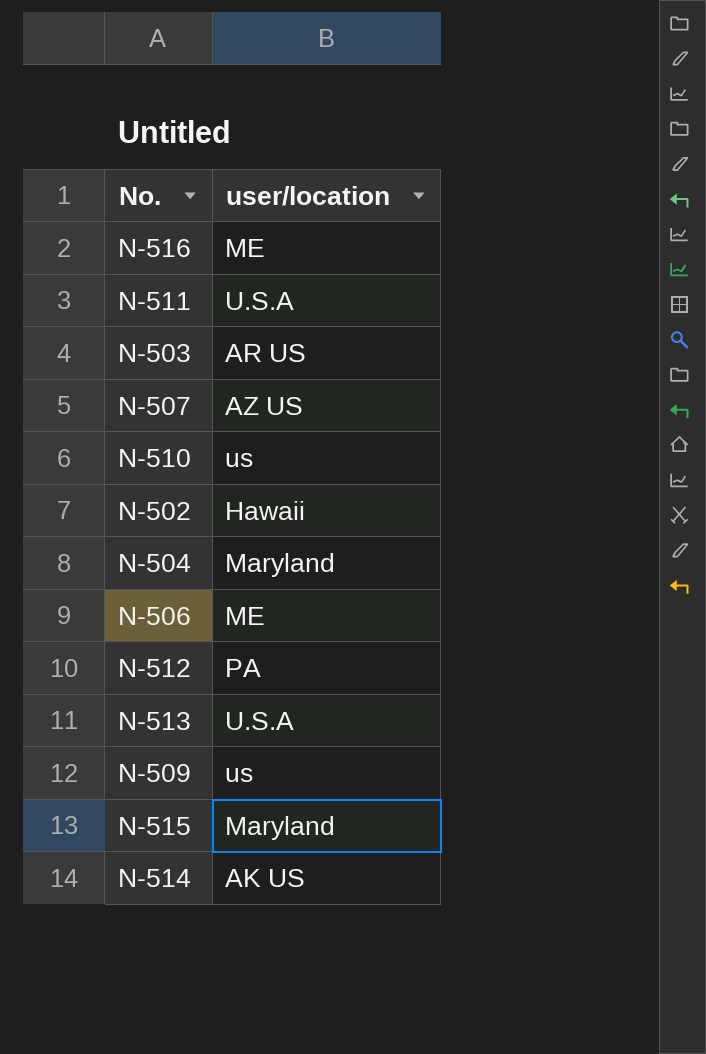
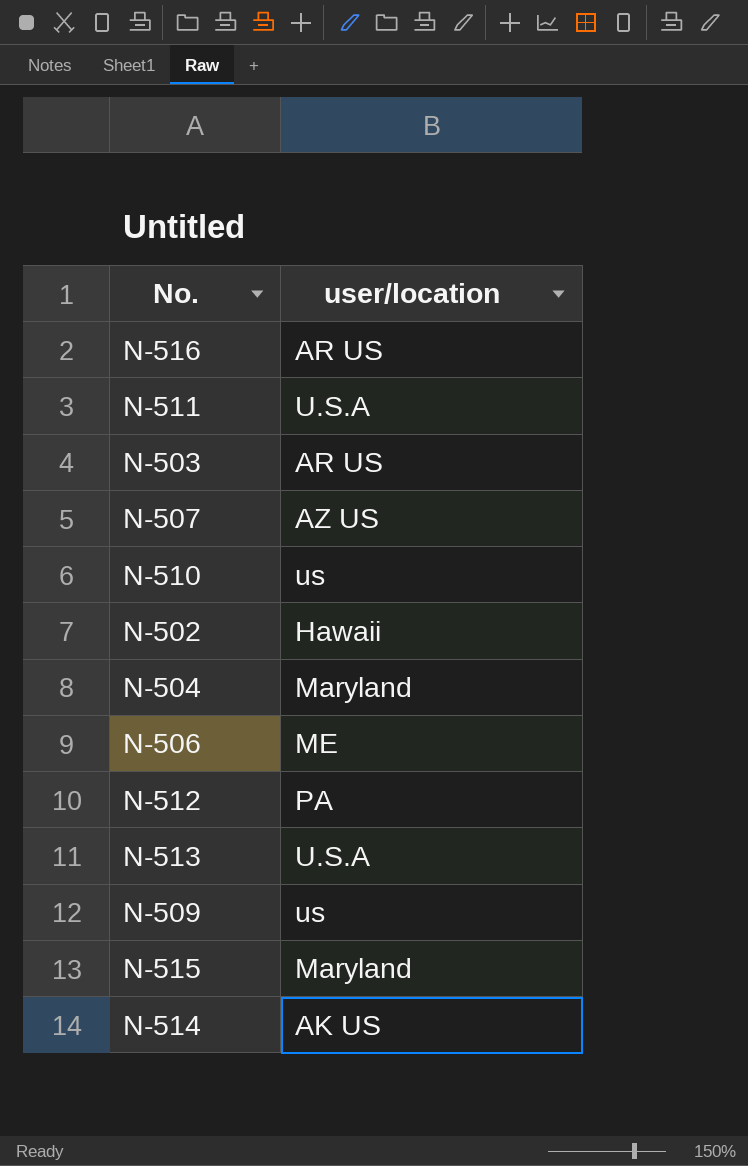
N-516 | user/location: ME -> AR US

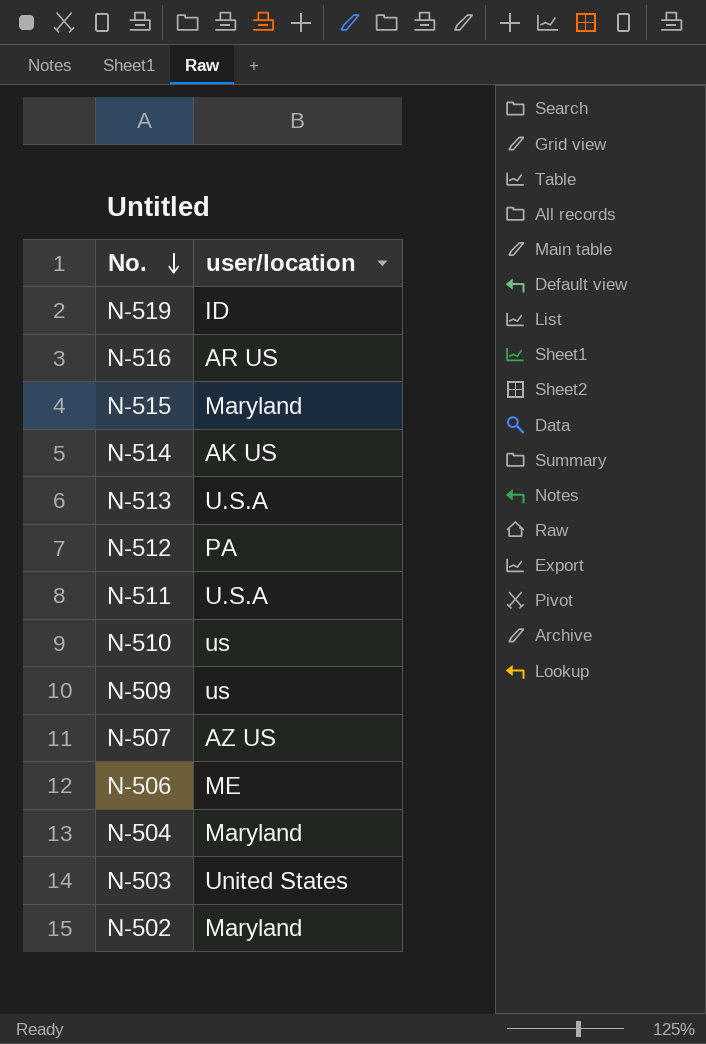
row order: none -> No. descending
row N-519: none -> ID
N-503 | user/location: AR US -> United States
N-502 | user/location: Hawaii -> Maryland

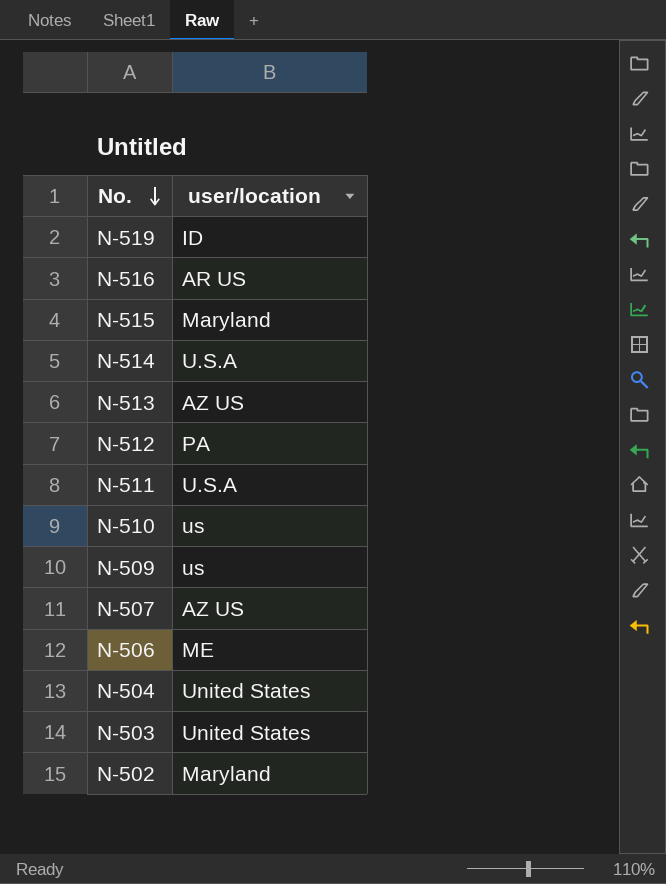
N-514 | user/location: AK US -> U.S.A
N-513 | user/location: U.S.A -> AZ US
N-504 | user/location: Maryland -> United States

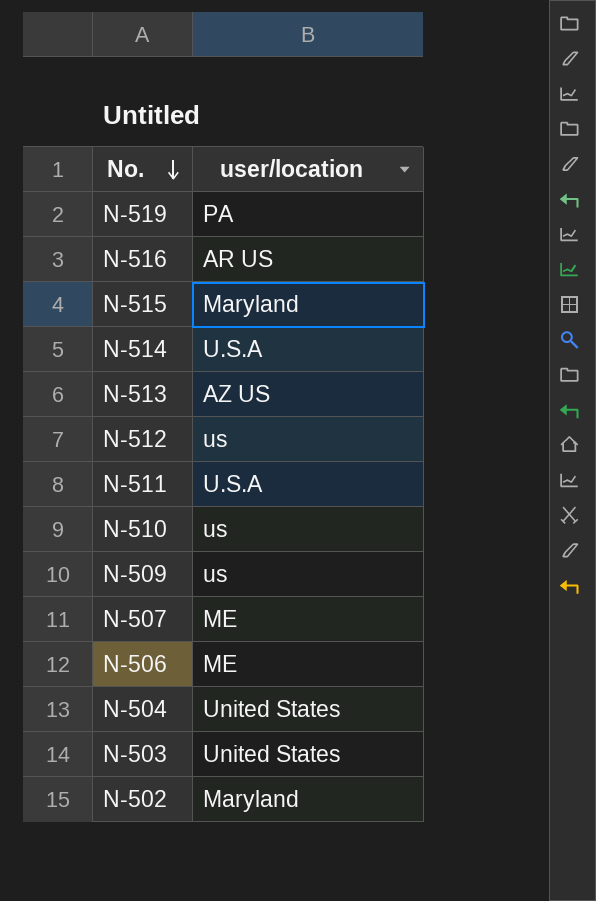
N-519 | user/location: ID -> PA
N-512 | user/location: PA -> us
N-507 | user/location: AZ US -> ME

